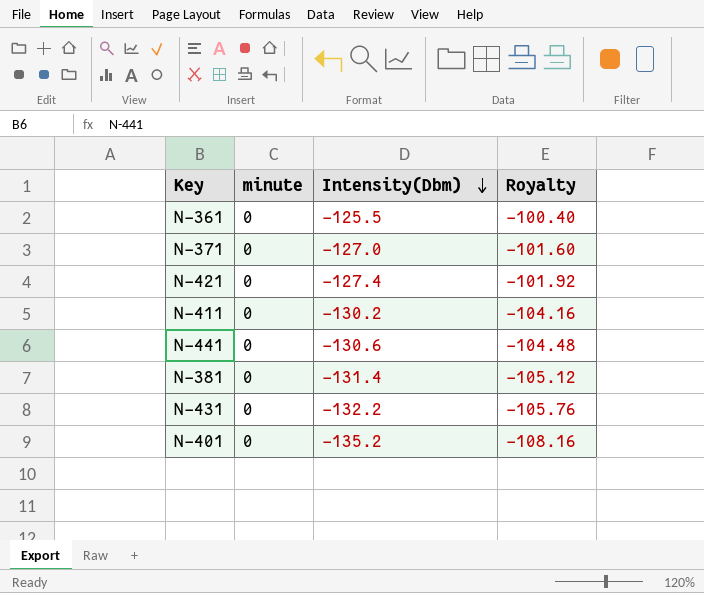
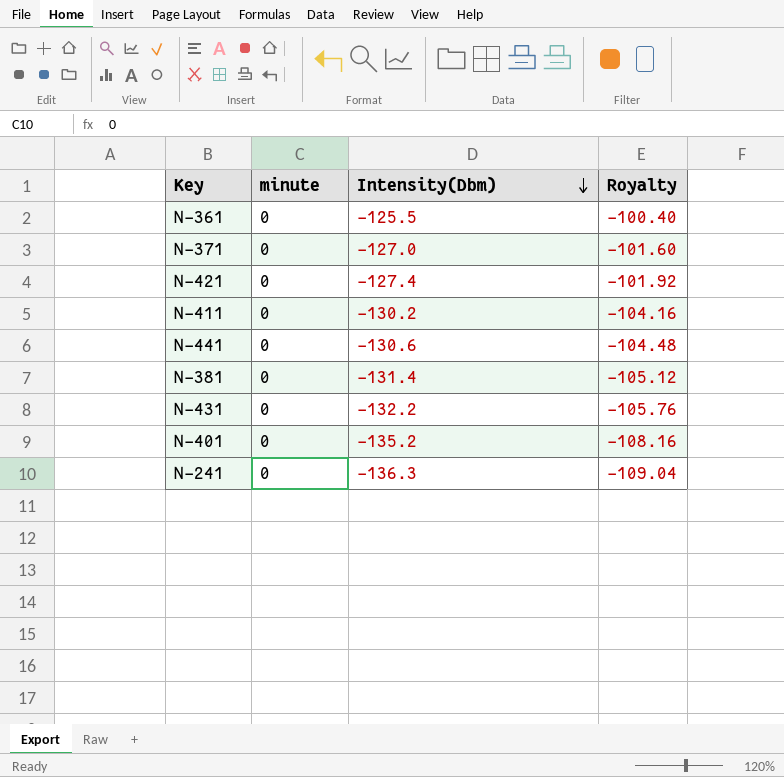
row N-241: none -> 0 | -136.3 | -109.04

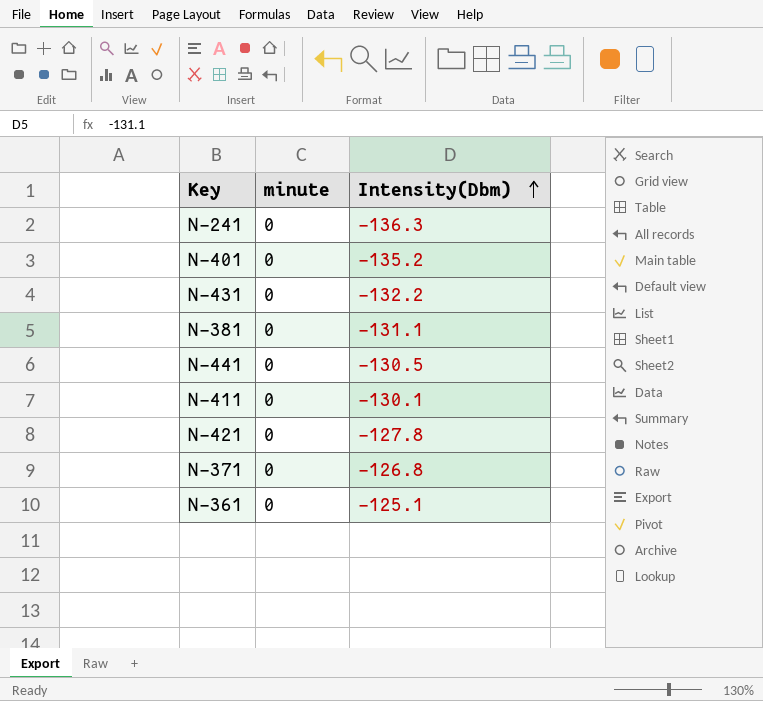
row order: Intensity(Dbm) descending -> Intensity(Dbm) ascending
column Royalty | formula: [Intensity(Dbm)] * 0.8 -> none
N-381 | Intensity(Dbm): -131.4 -> -131.1
N-441 | Intensity(Dbm): -130.6 -> -130.5
N-411 | Intensity(Dbm): -130.2 -> -130.1
N-421 | Intensity(Dbm): -127.4 -> -127.8
N-371 | Intensity(Dbm): -127.0 -> -126.8
N-361 | Intensity(Dbm): -125.5 -> -125.1

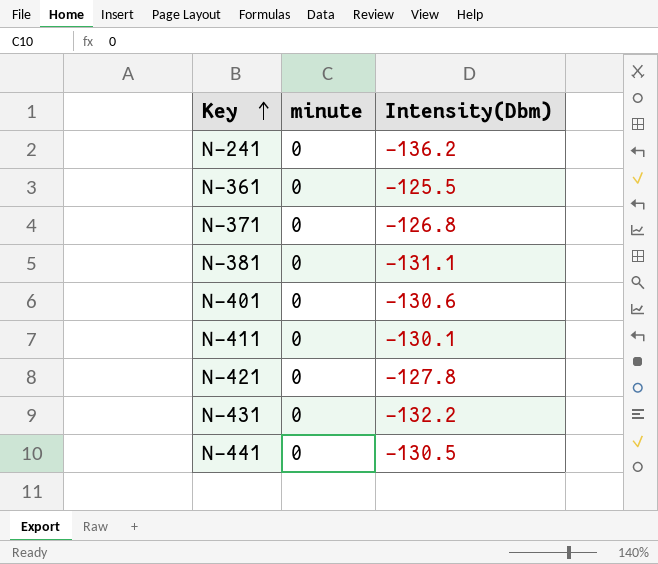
row order: Intensity(Dbm) ascending -> Key ascending
N-241 | Intensity(Dbm): -136.3 -> -136.2
N-361 | Intensity(Dbm): -125.1 -> -125.5
N-401 | Intensity(Dbm): -135.2 -> -130.6

